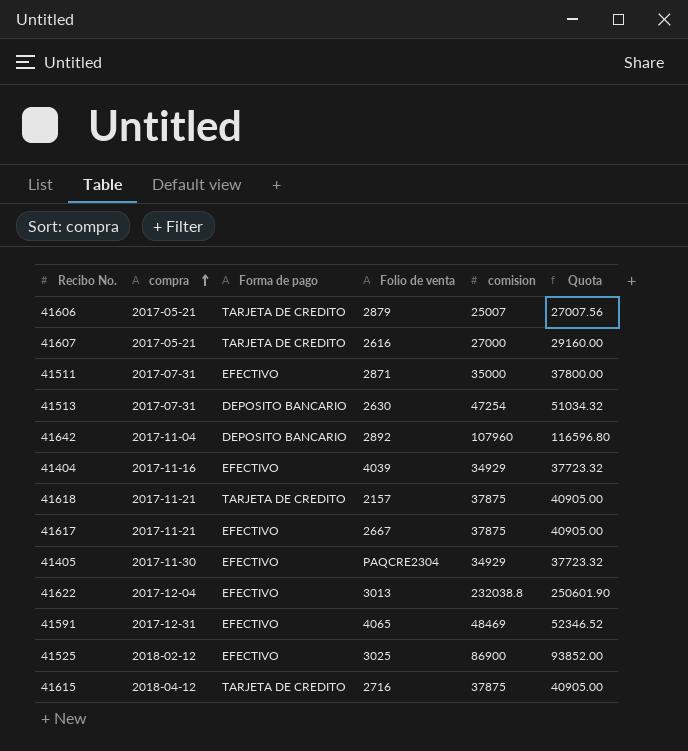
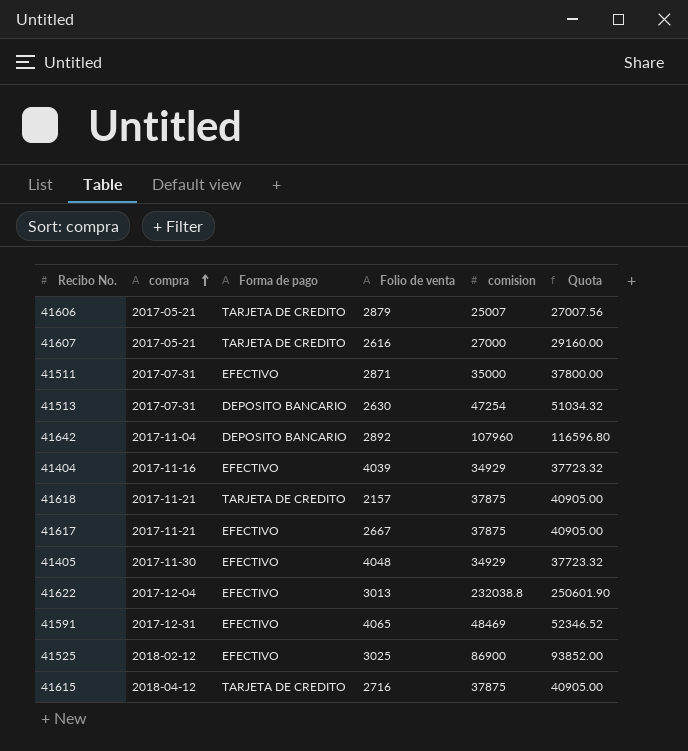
41405 | Folio de venta: PAQCRE2304 -> 4048

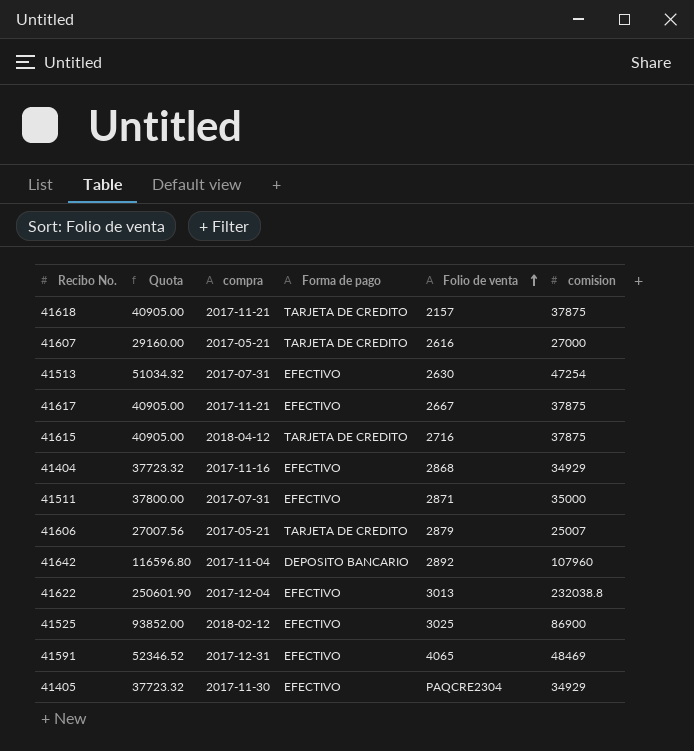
row order: compra ascending -> Folio de venta ascending
column Quota | position: 6 -> 2
41513 | Forma de pago: DEPOSITO BANCARIO -> EFECTIVO
41404 | Folio de venta: 4039 -> 2868
41405 | Folio de venta: 4048 -> PAQCRE2304

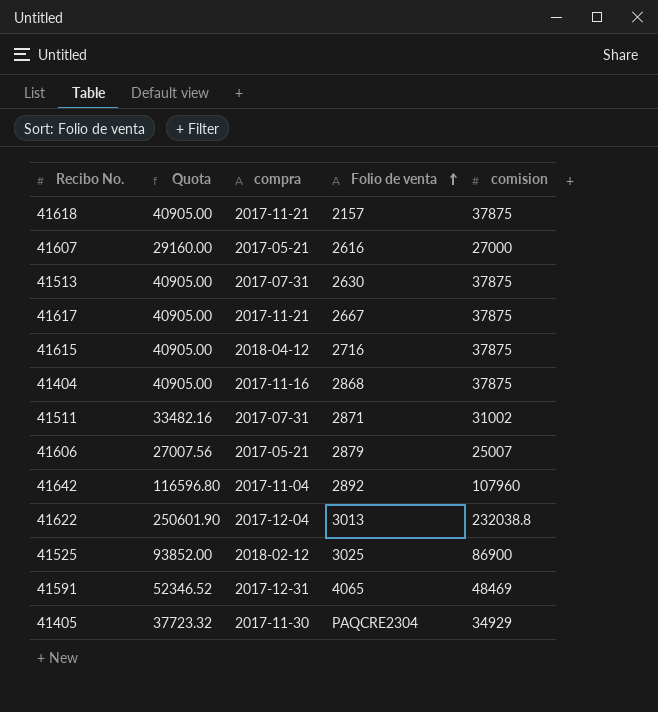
column Forma de pago | position: 4 -> none
41513 | Quota: 51034.32 -> 40905.00
41513 | comision: 47254 -> 37875
41404 | Quota: 37723.32 -> 40905.00
41404 | comision: 34929 -> 37875
41511 | Quota: 37800.00 -> 33482.16
41511 | comision: 35000 -> 31002

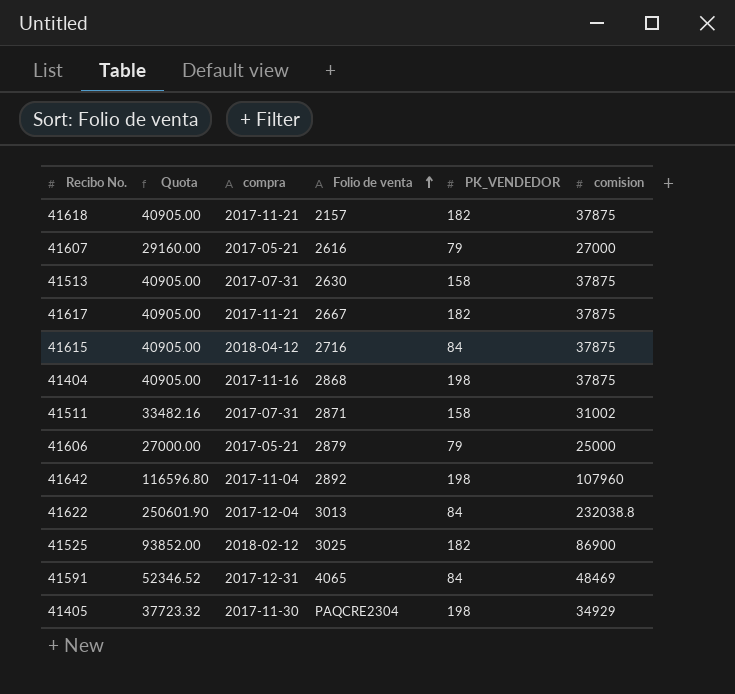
column PK_VENDEDOR | position: none -> 5
41606 | Quota: 27007.56 -> 27000.00
41606 | comision: 25007 -> 25000

